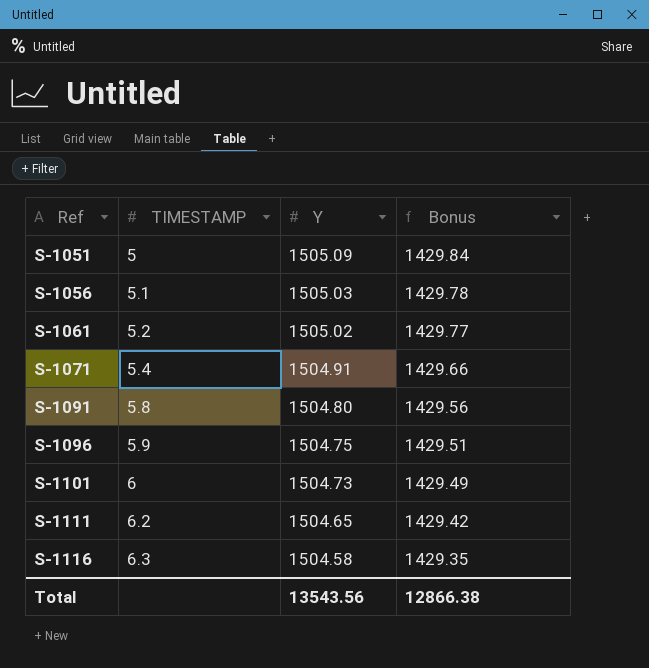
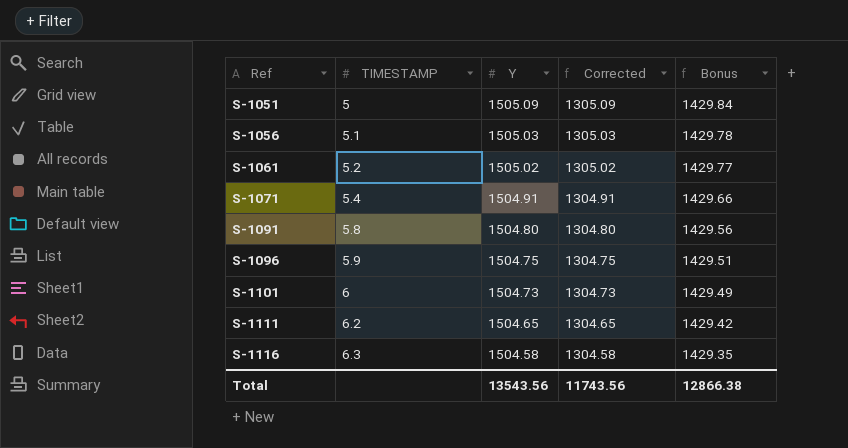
column Corrected | formula: none -> [Y] - 200

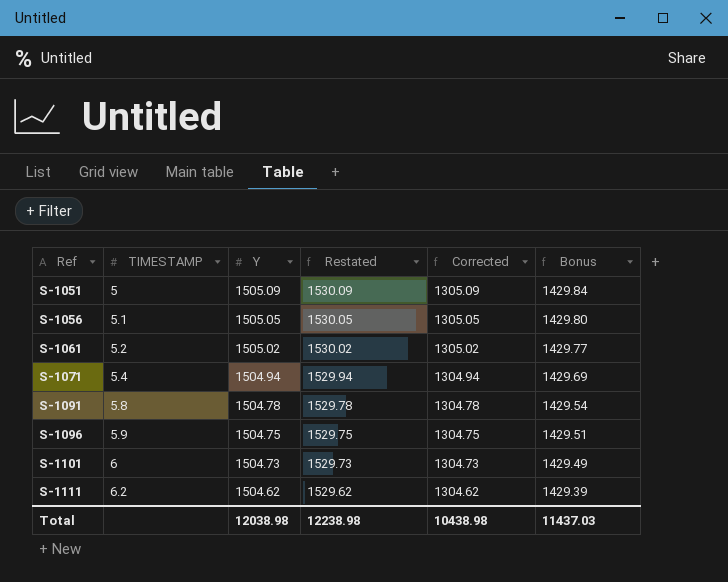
column Restated | formula: none -> [Y] + 25
row S-1116: 6.3 | 1504.58 | 1304.58 | 1429.35 -> none
S-1056 | Y: 1505.03 -> 1505.05
S-1056 | Corrected: 1305.03 -> 1305.05
S-1056 | Bonus: 1429.78 -> 1429.80
S-1071 | Y: 1504.91 -> 1504.94
S-1071 | Corrected: 1304.91 -> 1304.94
S-1071 | Bonus: 1429.66 -> 1429.69
S-1091 | Y: 1504.80 -> 1504.78
S-1091 | Corrected: 1304.80 -> 1304.78
S-1091 | Bonus: 1429.56 -> 1429.54
S-1111 | Y: 1504.65 -> 1504.62
S-1111 | Corrected: 1304.65 -> 1304.62
S-1111 | Bonus: 1429.42 -> 1429.39
Total | Y: 13543.56 -> 12038.98
Total | Corrected: 11743.56 -> 10438.98
Total | Bonus: 12866.38 -> 11437.03

